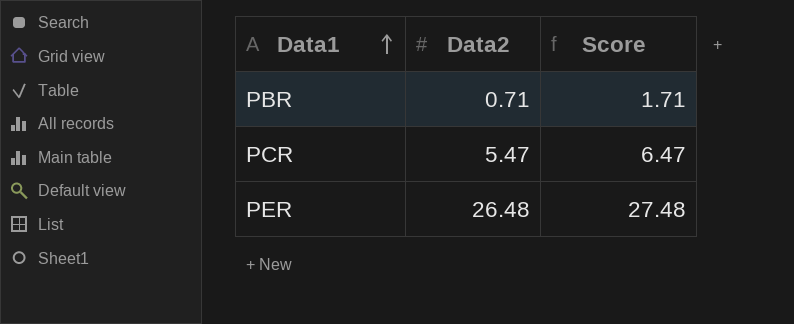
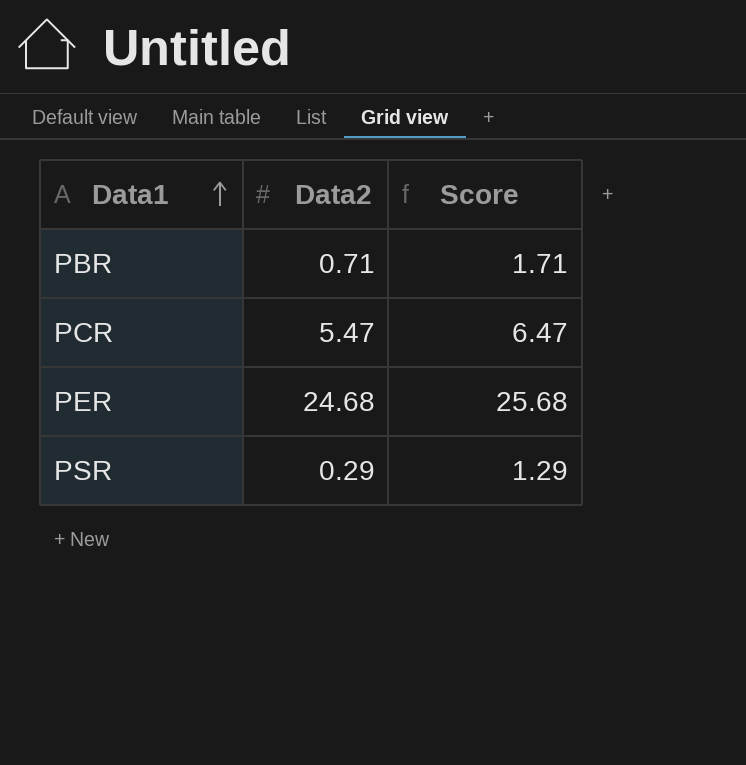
PER | Data2: 26.48 -> 24.68
PER | Score: 27.48 -> 25.68
row PSR: none -> 0.29 | 1.29

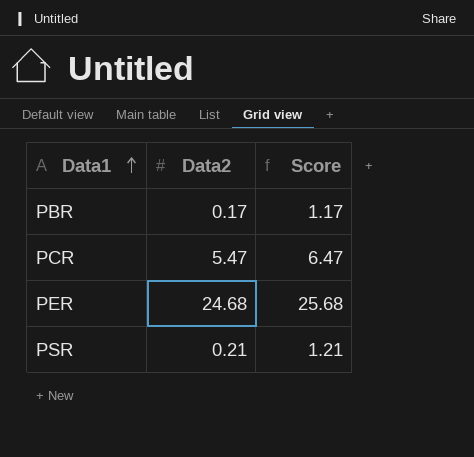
PBR | Data2: 0.71 -> 0.17
PBR | Score: 1.71 -> 1.17
PSR | Data2: 0.29 -> 0.21
PSR | Score: 1.29 -> 1.21

